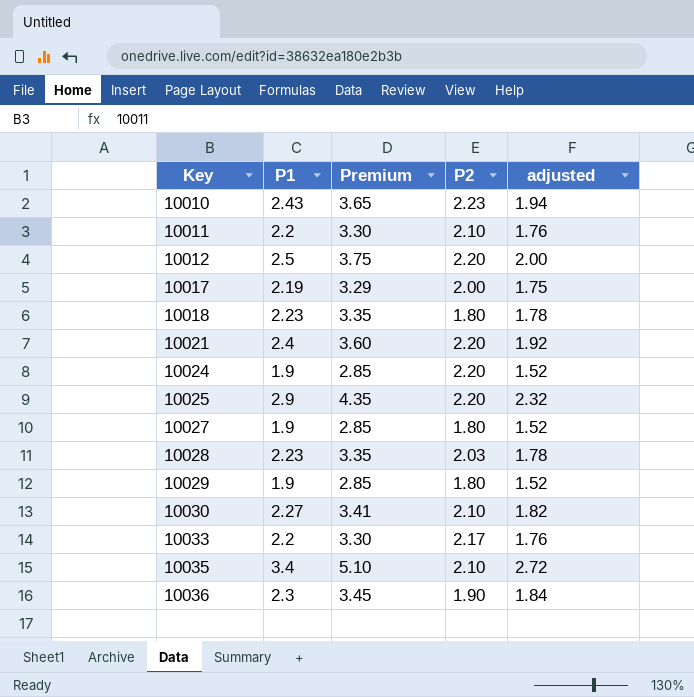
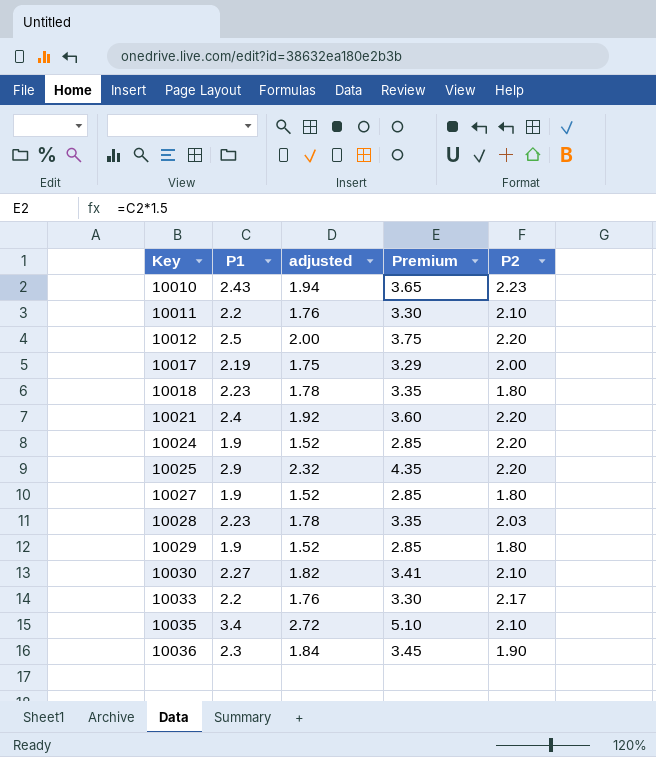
column adjusted | position: 5 -> 3

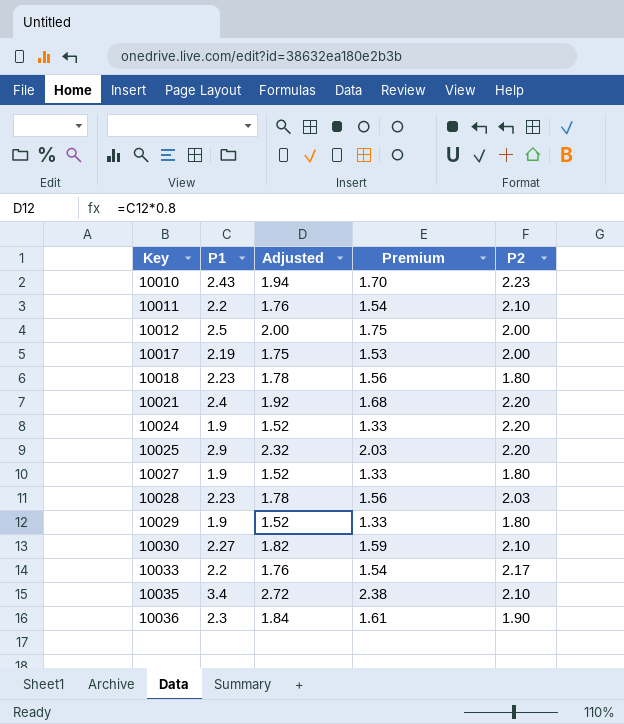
column name: adjusted -> Adjusted
column Premium | formula: [P1] * 1.5 -> [P1] * 0.7
10012 | P2: 2.20 -> 2.00

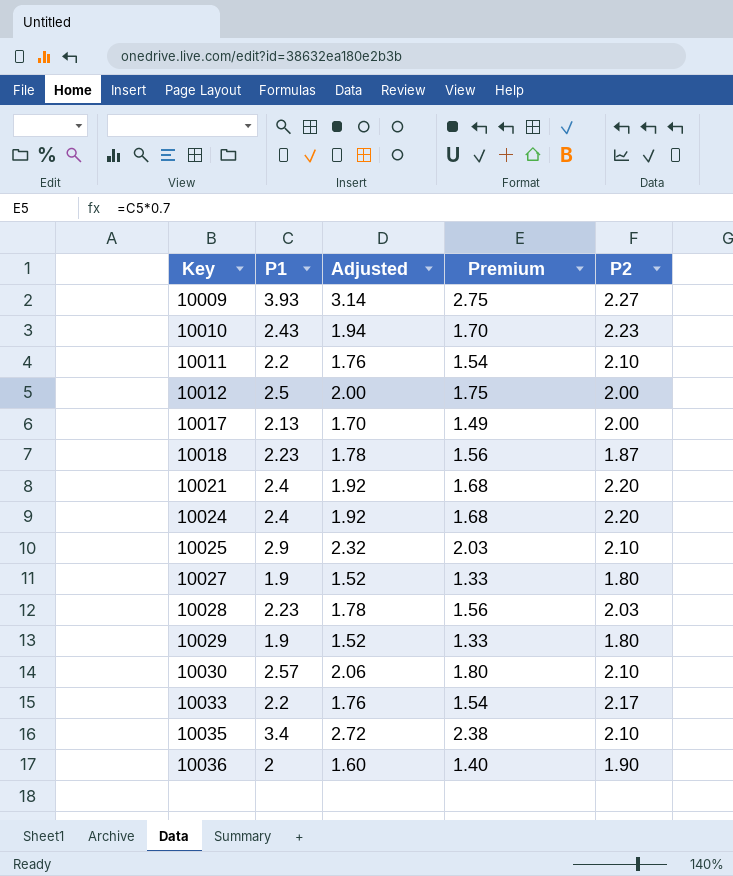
row 10009: none -> 3.93 | 3.14 | 2.75 | 2.27
10017 | P1: 2.19 -> 2.13
10017 | Adjusted: 1.75 -> 1.70
10017 | Premium: 1.53 -> 1.49
10018 | P2: 1.80 -> 1.87
10024 | P1: 1.9 -> 2.4
10024 | Adjusted: 1.52 -> 1.92
10024 | Premium: 1.33 -> 1.68
10025 | P2: 2.20 -> 2.10
10030 | P1: 2.27 -> 2.57
10030 | Adjusted: 1.82 -> 2.06
10030 | Premium: 1.59 -> 1.80
10036 | P1: 2.3 -> 2
10036 | Adjusted: 1.84 -> 1.60
10036 | Premium: 1.61 -> 1.40

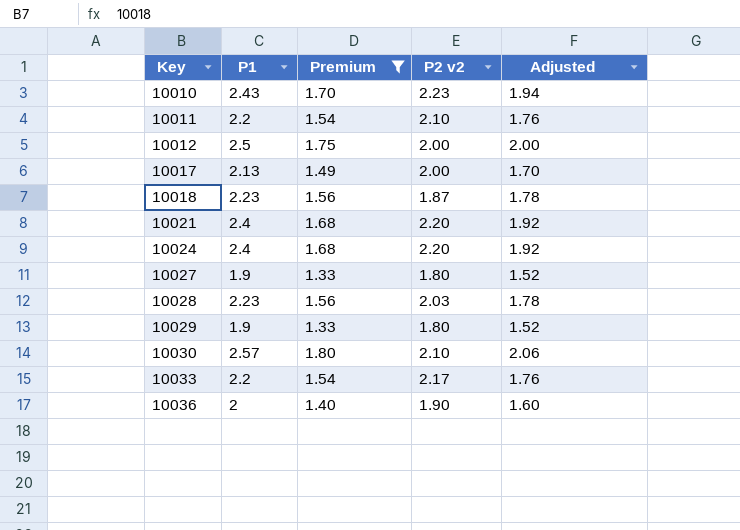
filter: none -> Premium <= 1.80
column name: P2 -> P2 v2
column Adjusted | position: 3 -> 5

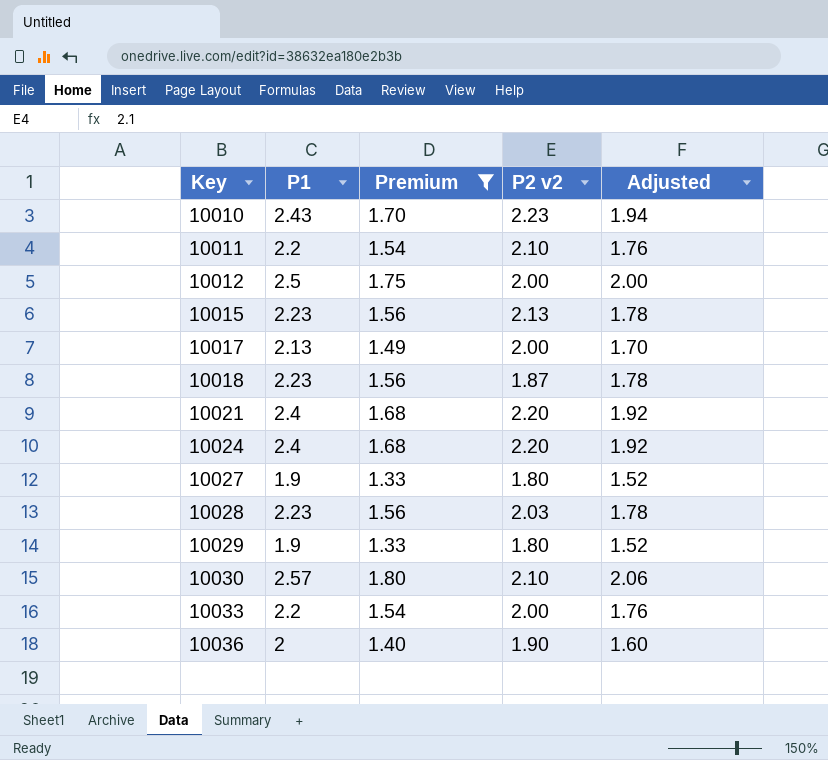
row 10015: none -> 2.23 | 1.56 | 2.13 | 1.78
10033 | P2 v2: 2.17 -> 2.00

